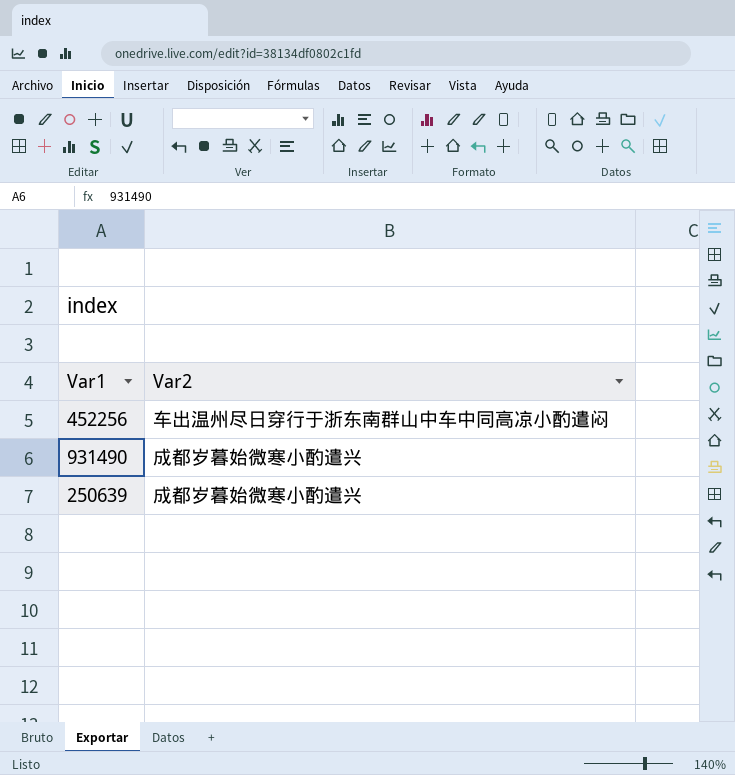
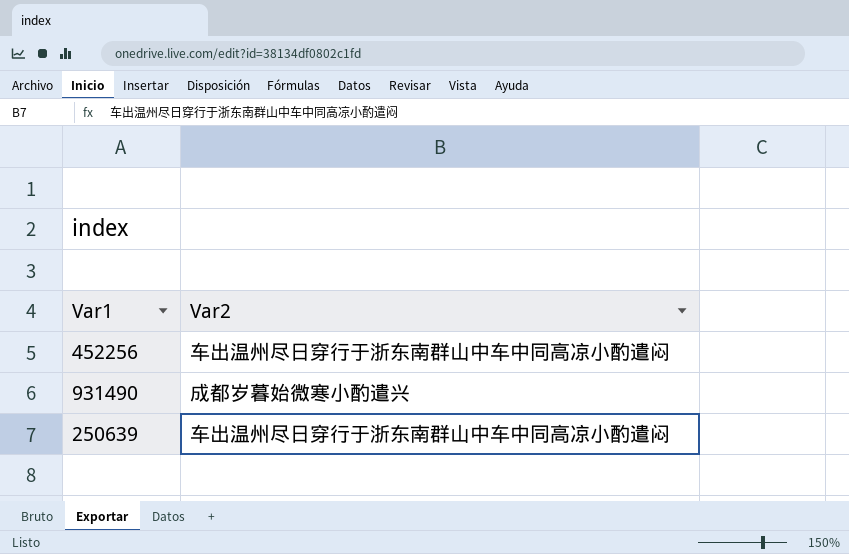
250639 | Var2: 成都岁暮始微寒小酌遣兴 -> 车出温州尽日穿行于浙东南群山中车中同高凉小酌遣闷

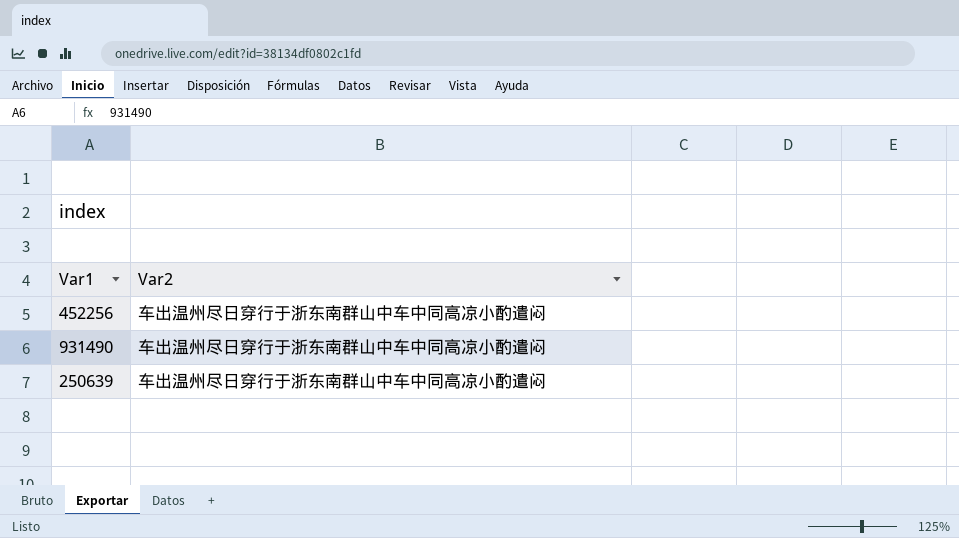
931490 | Var2: 成都岁暮始微寒小酌遣兴 -> 车出温州尽日穿行于浙东南群山中车中同高凉小酌遣闷

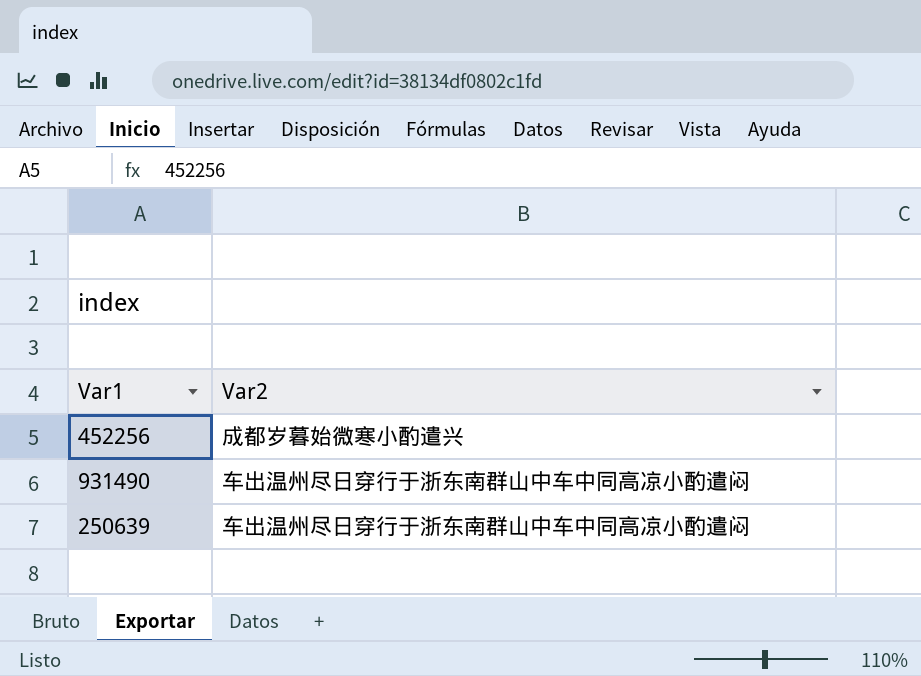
452256 | Var2: 车出温州尽日穿行于浙东南群山中车中同高凉小酌遣闷 -> 成都岁暮始微寒小酌遣兴

